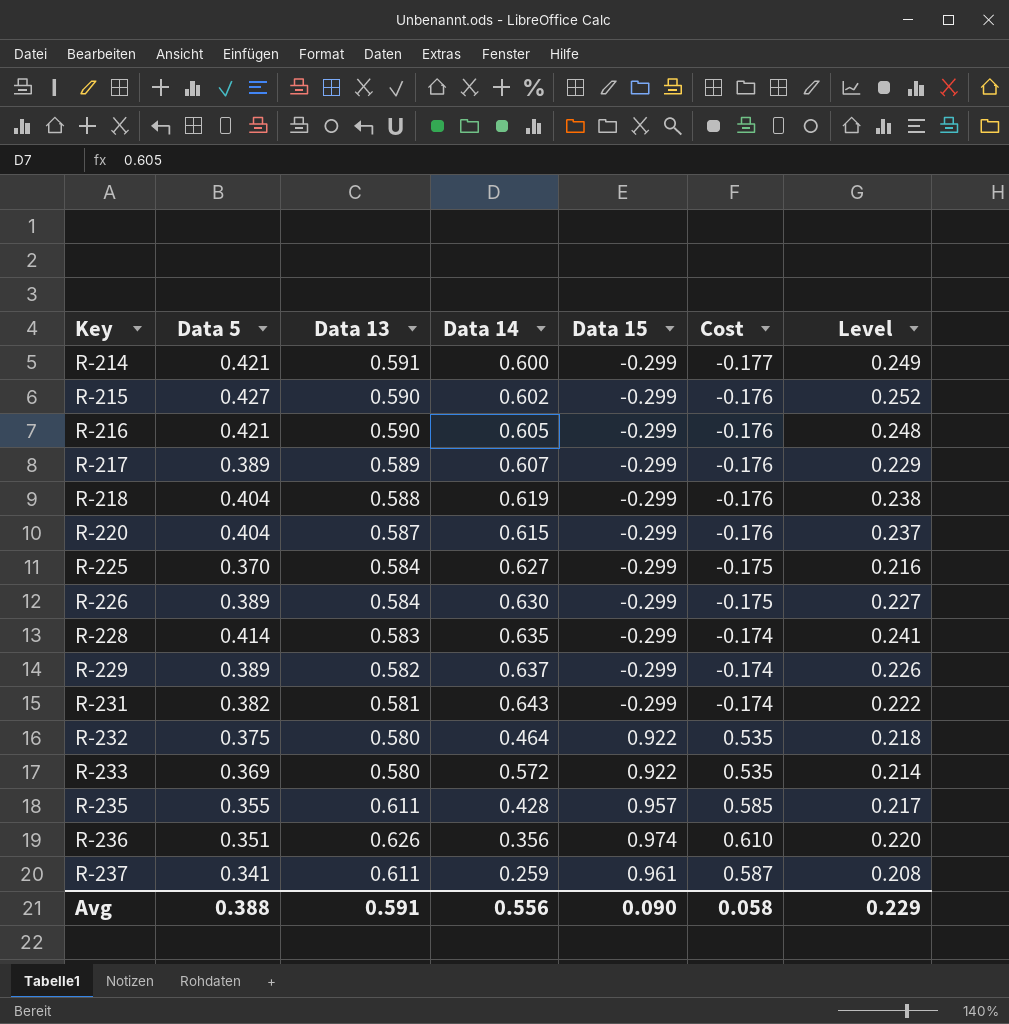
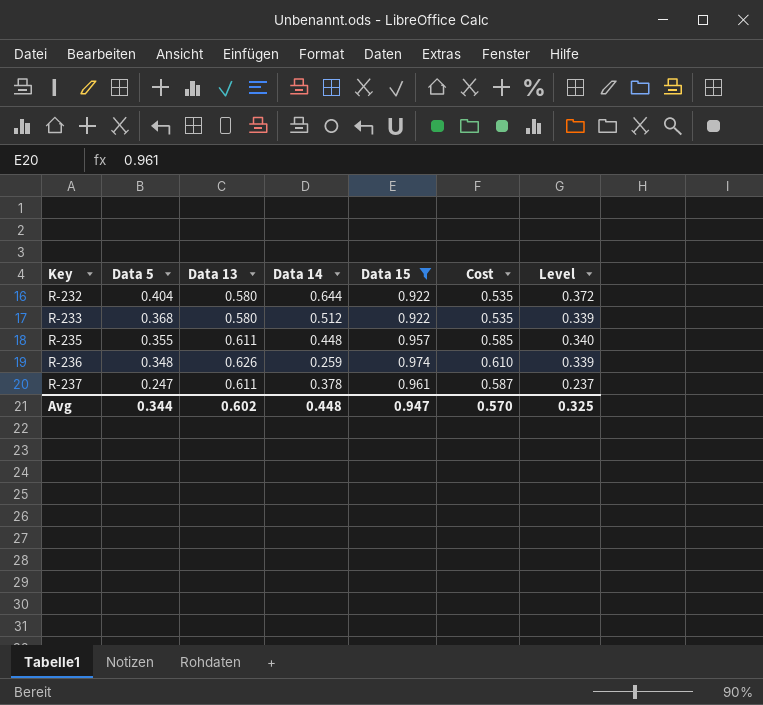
filter: none -> Data 15 != -0.299
column Level | formula: [Data 5] * [Data 13] -> [Data 5] * [Data 15]
R-232 | Data 5: 0.375 -> 0.404
R-232 | Data 14: 0.464 -> 0.644
R-233 | Data 5: 0.369 -> 0.368
R-233 | Data 14: 0.572 -> 0.512
R-235 | Data 14: 0.428 -> 0.448
R-236 | Data 5: 0.351 -> 0.348
R-236 | Data 14: 0.356 -> 0.259
R-237 | Data 5: 0.341 -> 0.247
R-237 | Data 14: 0.259 -> 0.378
Avg | Data 5: 0.388 -> 0.344
Avg | Data 13: 0.591 -> 0.602
Avg | Data 14: 0.556 -> 0.448
Avg | Data 15: 0.090 -> 0.947
Avg | Cost: 0.058 -> 0.570
Avg | Level: 0.229 -> 0.325

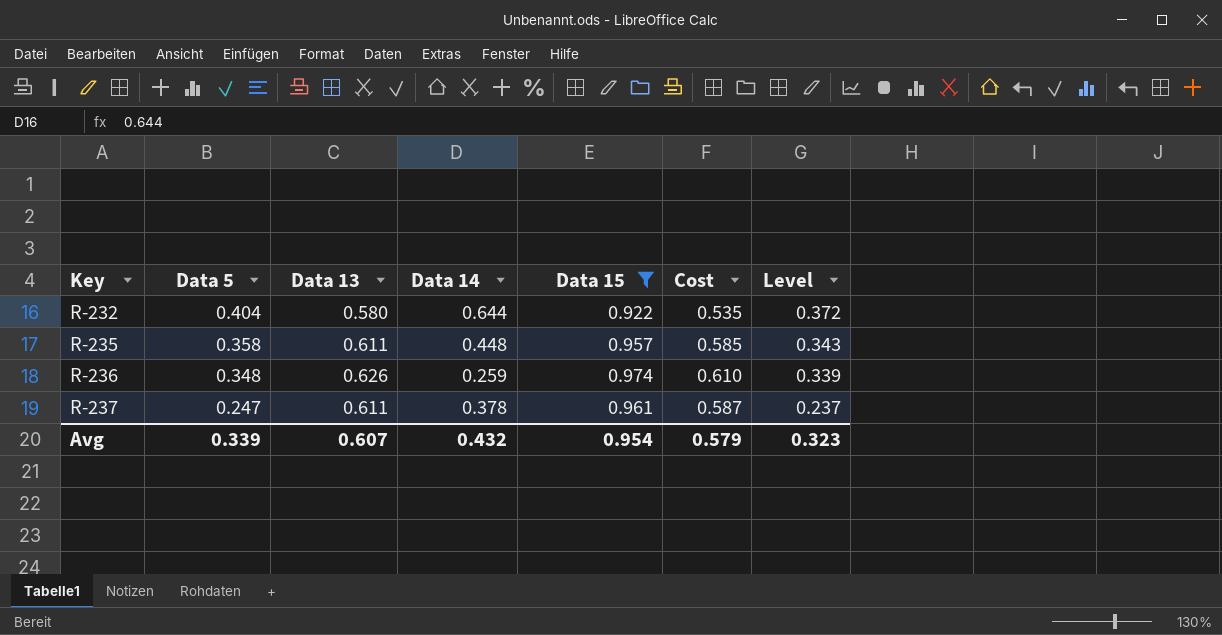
row R-233: 0.368 | 0.580 | 0.512 | 0.922 | 0.535 | 0.339 -> none
R-235 | Data 5: 0.355 -> 0.358
R-235 | Level: 0.340 -> 0.343
Avg | Data 5: 0.344 -> 0.339
Avg | Data 13: 0.602 -> 0.607
Avg | Data 14: 0.448 -> 0.432
Avg | Data 15: 0.947 -> 0.954
Avg | Cost: 0.570 -> 0.579
Avg | Level: 0.325 -> 0.323

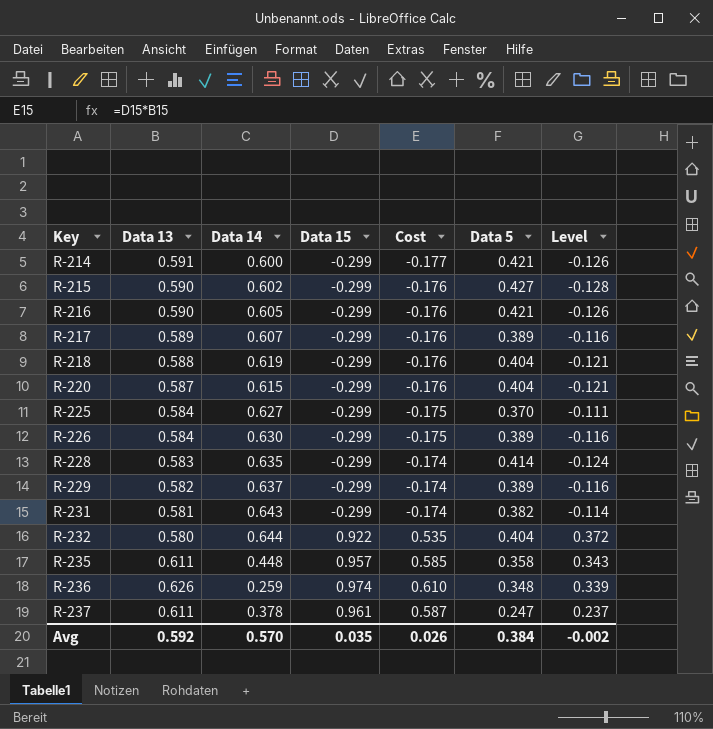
filter: Data 15 != -0.299 -> none
column Data 5 | position: 2 -> 6
Avg | Data 13: 0.607 -> 0.592
Avg | Data 14: 0.432 -> 0.570
Avg | Data 15: 0.954 -> 0.035
Avg | Cost: 0.579 -> 0.026
Avg | Data 5: 0.339 -> 0.384
Avg | Level: 0.323 -> -0.002

